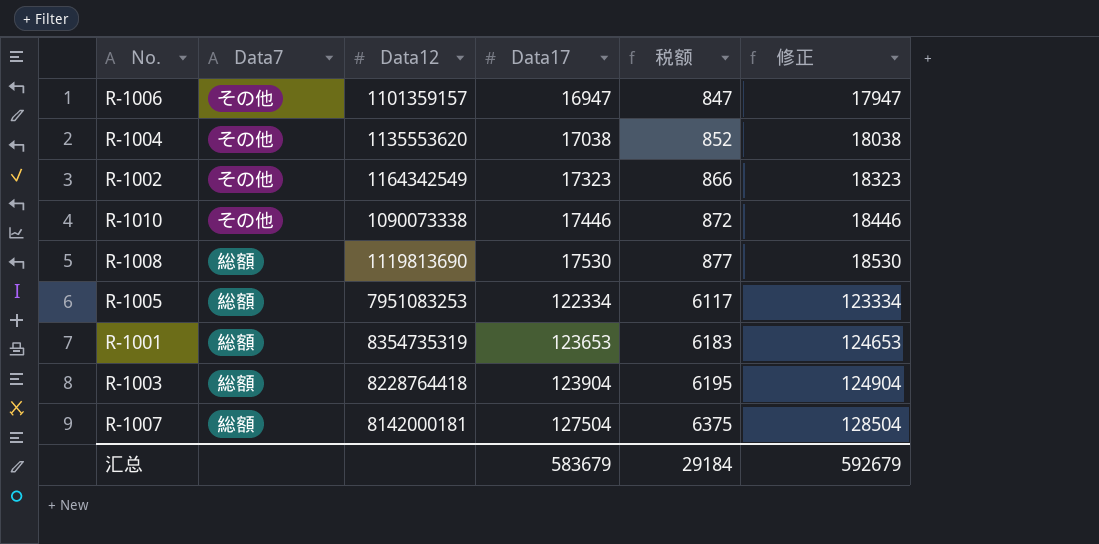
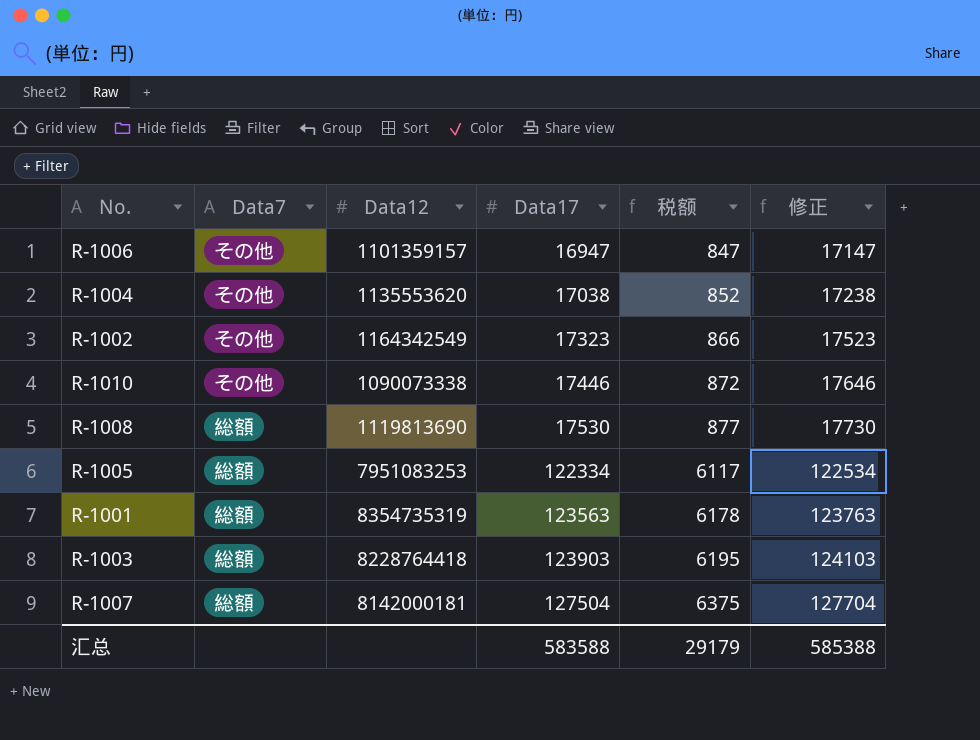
column 修正 | formula: [Data17] + 1000 -> [Data17] + 200
R-1001 | Data17: 123653 -> 123563
R-1001 | 税额: 6183 -> 6178
R-1003 | Data17: 123904 -> 123903
汇总 | Data17: 583679 -> 583588
汇总 | 税额: 29184 -> 29179
汇总 | 修正: 592679 -> 585388

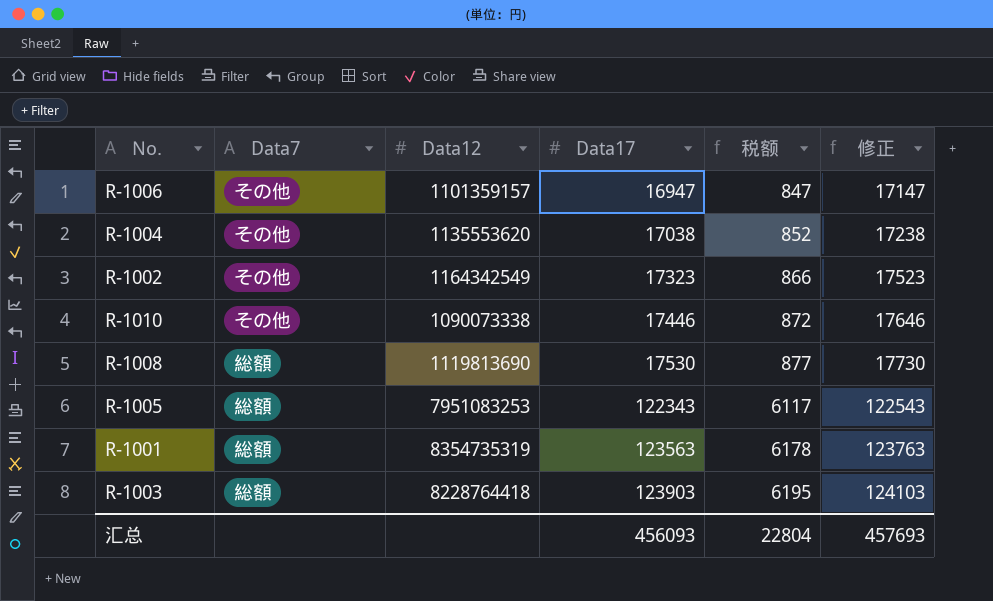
row R-1007: 総額 | 8142000181 | 127504 | 6375 | 127704 -> none
R-1005 | Data17: 122334 -> 122343
R-1005 | 修正: 122534 -> 122543
汇总 | Data17: 583588 -> 456093
汇总 | 税额: 29179 -> 22804
汇总 | 修正: 585388 -> 457693

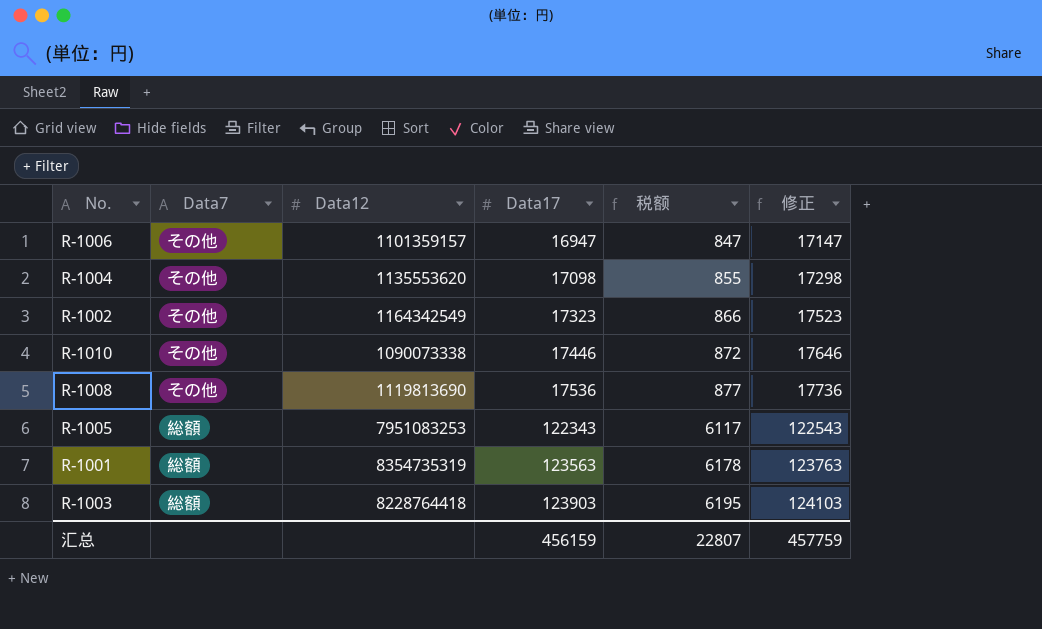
R-1004 | Data17: 17038 -> 17098
R-1004 | 税额: 852 -> 855
R-1004 | 修正: 17238 -> 17298
R-1008 | Data7: 総額 -> その他
R-1008 | Data17: 17530 -> 17536
R-1008 | 修正: 17730 -> 17736
汇总 | Data17: 456093 -> 456159
汇总 | 税额: 22804 -> 22807
汇总 | 修正: 457693 -> 457759

